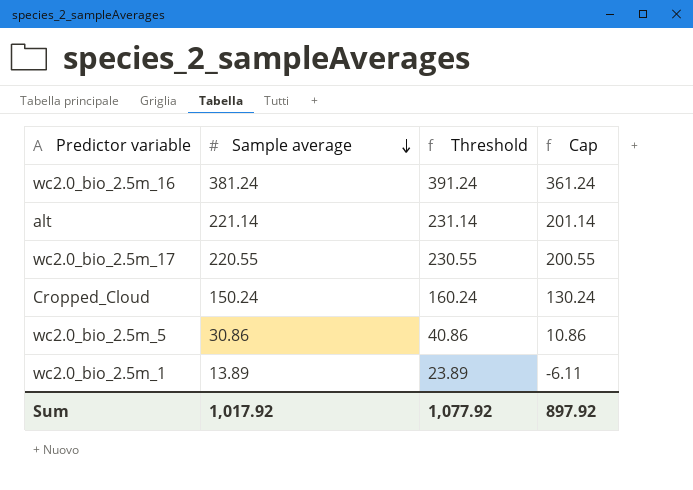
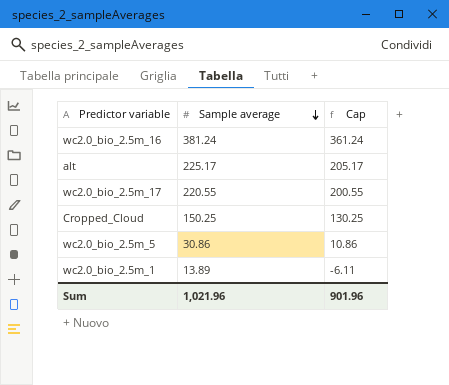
column Threshold | formula: [Sample average] + 10 -> none
alt | Sample average: 221.14 -> 225.17
alt | Cap: 201.14 -> 205.17
Cropped_Cloud | Sample average: 150.24 -> 150.25
Cropped_Cloud | Cap: 130.24 -> 130.25
Sum | Sample average: 1,017.92 -> 1,021.96
Sum | Cap: 897.92 -> 901.96

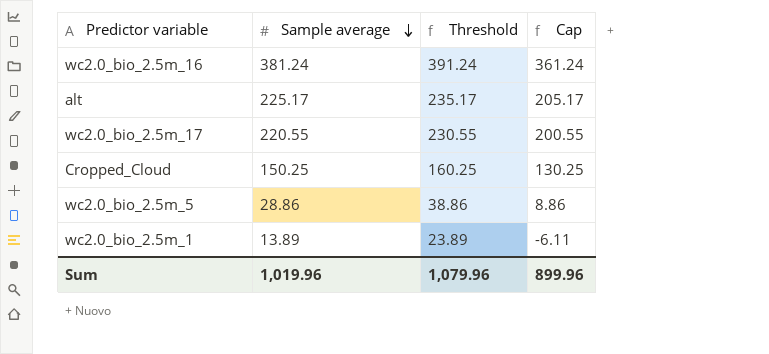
column Threshold | formula: none -> [Sample average] + 10
wc2.0_bio_2.5m_5 | Sample average: 30.86 -> 28.86
wc2.0_bio_2.5m_5 | Cap: 10.86 -> 8.86
Sum | Sample average: 1,021.96 -> 1,019.96
Sum | Cap: 901.96 -> 899.96

